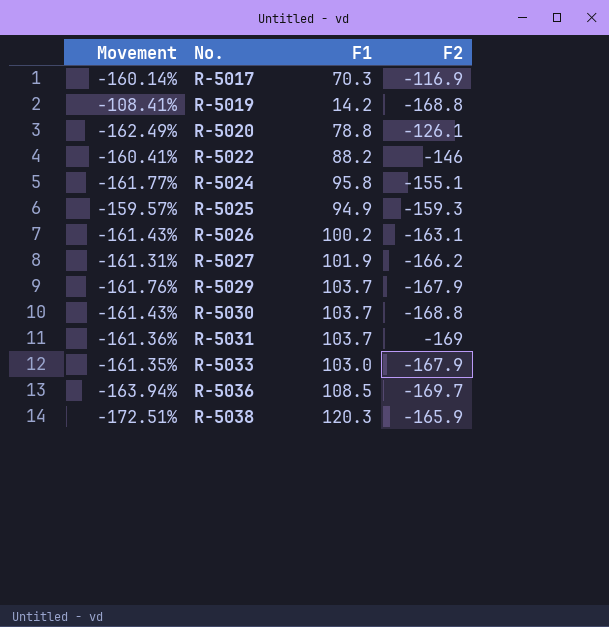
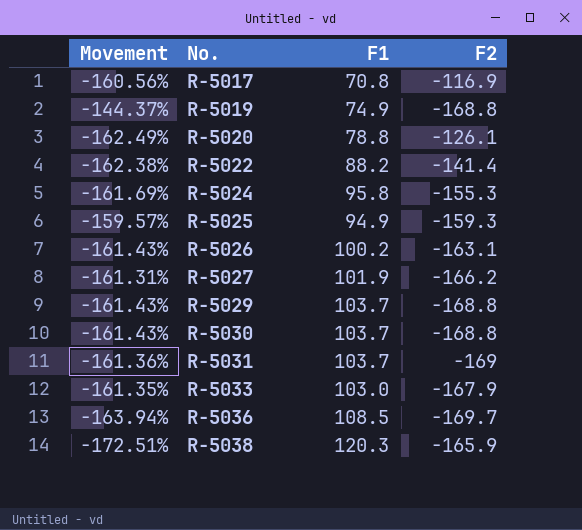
R-5017 | Movement: -160.14% -> -160.56%
R-5017 | F1: 70.3 -> 70.8
R-5019 | Movement: -108.41% -> -144.37%
R-5019 | F1: 14.2 -> 74.9
R-5022 | Movement: -160.41% -> -162.38%
R-5022 | F2: -146 -> -141.4
R-5024 | Movement: -161.77% -> -161.69%
R-5024 | F2: -155.1 -> -155.3
R-5029 | Movement: -161.76% -> -161.43%
R-5029 | F2: -167.9 -> -168.8

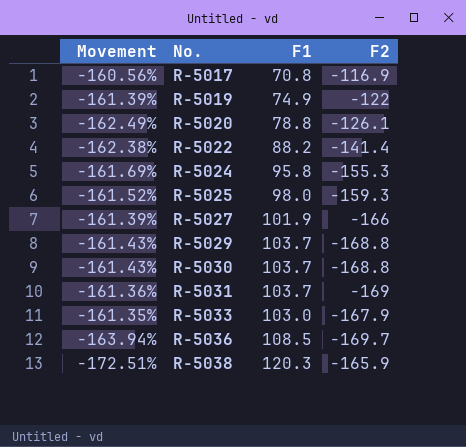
row R-5026: -161.43% | 100.2 | -163.1 -> none
R-5019 | Movement: -144.37% -> -161.39%
R-5019 | F2: -168.8 -> -122
R-5025 | Movement: -159.57% -> -161.52%
R-5025 | F1: 94.9 -> 98.0
R-5027 | Movement: -161.31% -> -161.39%
R-5027 | F2: -166.2 -> -166

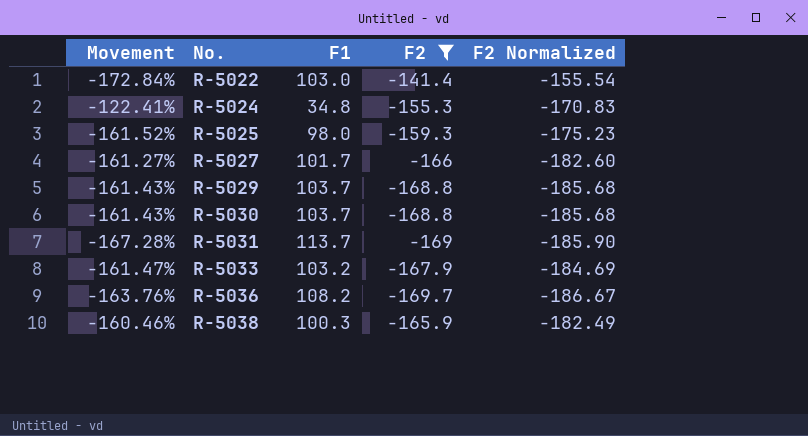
filter: none -> F2 <= -141.4
column F2 Normalized | formula: none -> [F2] * 1.1
R-5022 | Movement: -162.38% -> -172.84%
R-5022 | F1: 88.2 -> 103.0
R-5024 | Movement: -161.69% -> -122.41%
R-5024 | F1: 95.8 -> 34.8
R-5027 | Movement: -161.39% -> -161.27%
R-5027 | F1: 101.9 -> 101.7
R-5031 | Movement: -161.36% -> -167.28%
R-5031 | F1: 103.7 -> 113.7
R-5033 | Movement: -161.35% -> -161.47%
R-5033 | F1: 103.0 -> 103.2
R-5036 | Movement: -163.94% -> -163.76%
R-5036 | F1: 108.5 -> 108.2
R-5038 | Movement: -172.51% -> -160.46%
R-5038 | F1: 120.3 -> 100.3

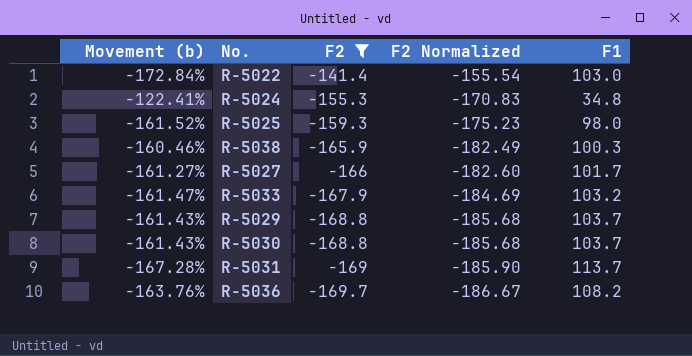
row order: No. ascending -> F2 descending
column name: Movement -> Movement (b)
column F1 | position: 3 -> 5

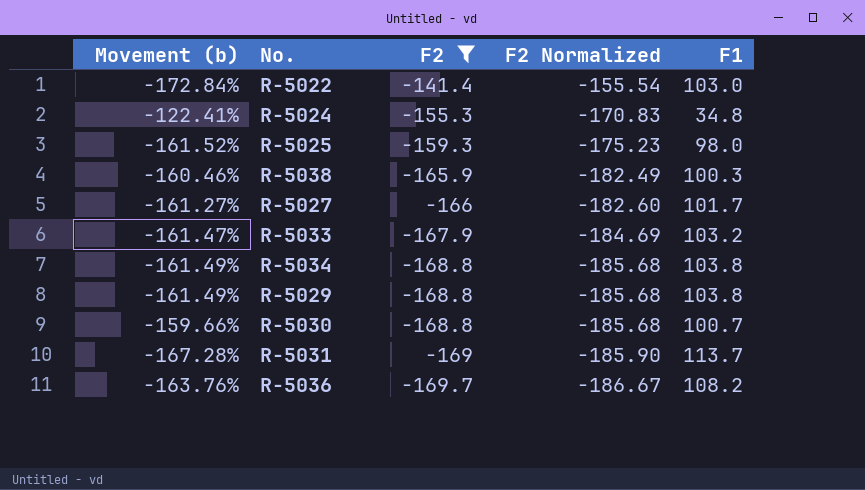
row R-5034: none -> -161.49% | -168.8 | -185.68 | 103.8
R-5029 | Movement (b): -161.43% -> -161.49%
R-5029 | F1: 103.7 -> 103.8
R-5030 | Movement (b): -161.43% -> -159.66%
R-5030 | F1: 103.7 -> 100.7

